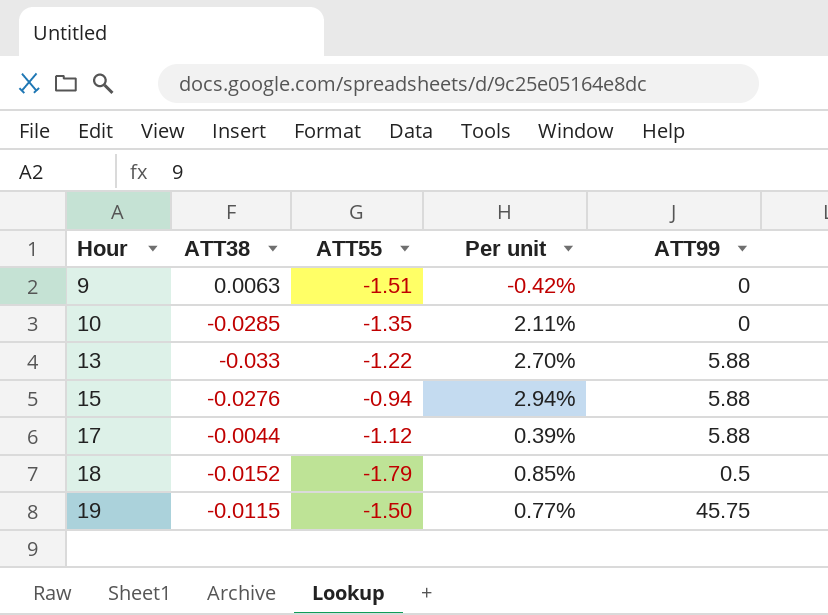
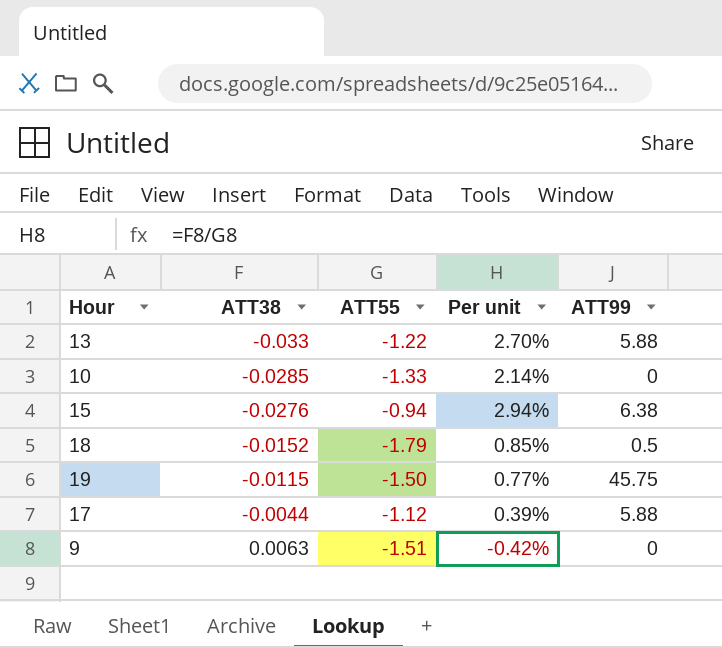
row order: Hour ascending -> ATT38 ascending
10 | ATT55: -1.35 -> -1.33
10 | Per unit: 2.11% -> 2.14%
15 | ATT99: 5.88 -> 6.38

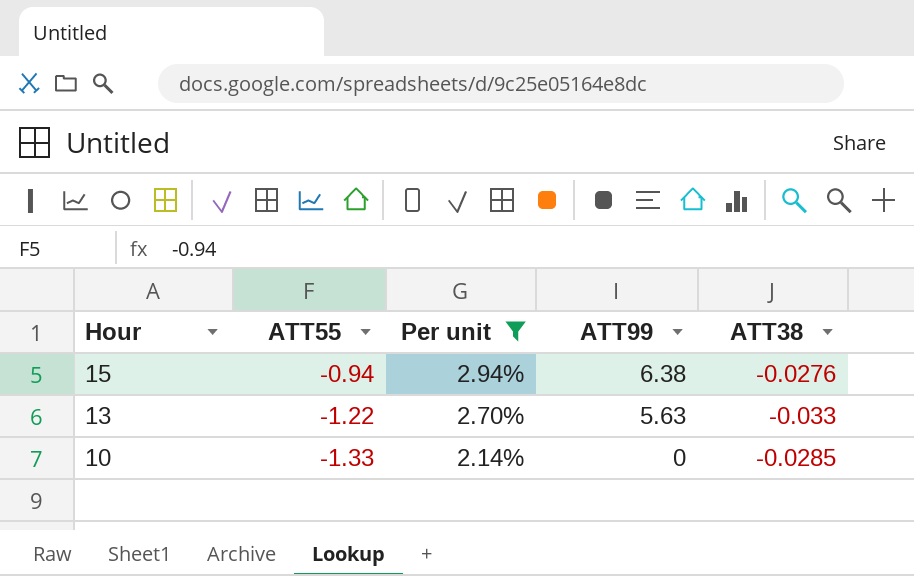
filter: none -> Per unit >= 2.14%
row order: ATT38 ascending -> Hour descending
column ATT38 | position: 2 -> 5
13 | ATT99: 5.88 -> 5.63

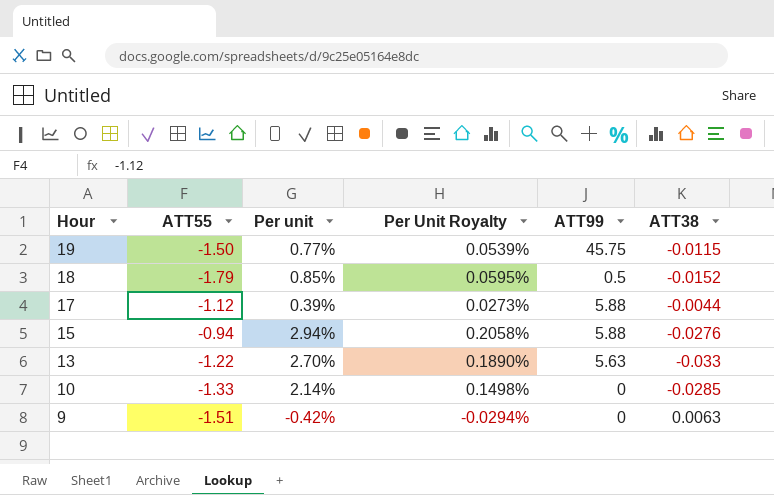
filter: Per unit >= 2.14% -> none
column Per Unit Royalty | formula: none -> [Per unit] * 0.07
15 | ATT99: 6.38 -> 5.88

